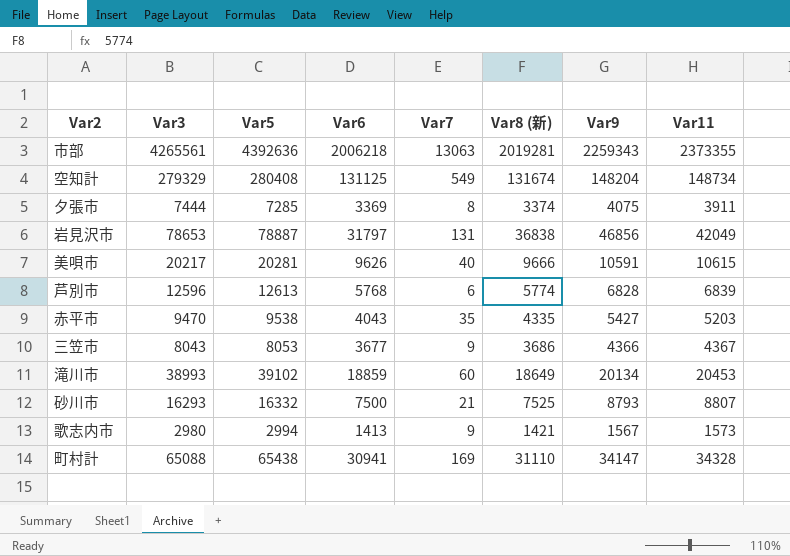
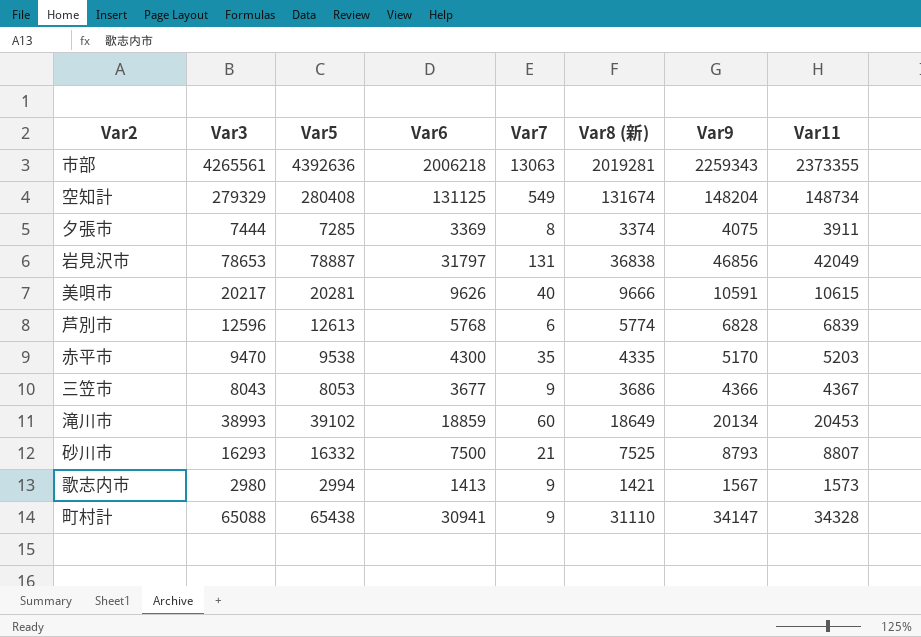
赤平市 | Var6: 4043 -> 4300
赤平市 | Var9: 5427 -> 5170
町村計 | Var7: 169 -> 9

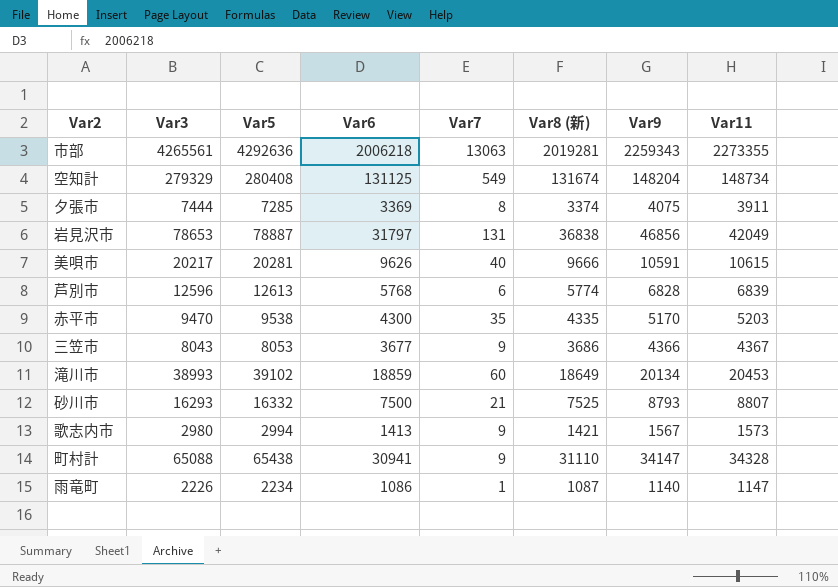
市部 | Var5: 4392636 -> 4292636
市部 | Var11: 2373355 -> 2273355
row 雨竜町: none -> 2226 | 2234 | 1086 | 1 | 1087 | 1140 | 1147

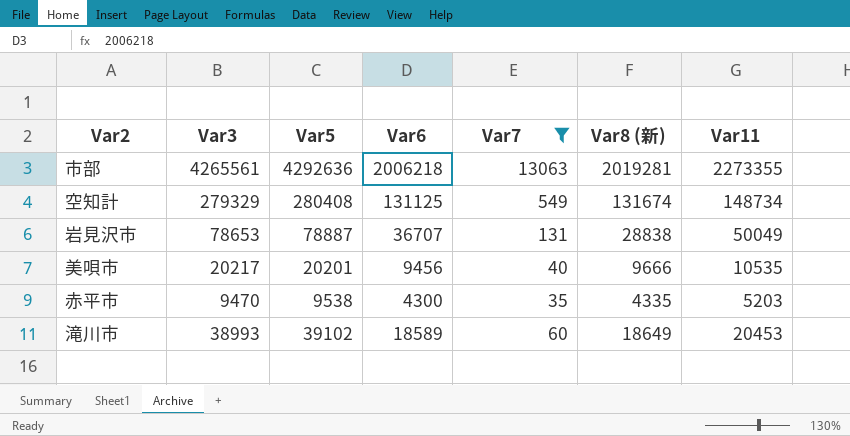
filter: none -> Var7 >= 35
column Var9 | formula: [Var3] - [Var6] -> none
岩見沢市 | Var6: 31797 -> 36707
岩見沢市 | Var8 (新): 36838 -> 28838
岩見沢市 | Var11: 42049 -> 50049
美唄市 | Var5: 20281 -> 20201
美唄市 | Var6: 9626 -> 9456
美唄市 | Var11: 10615 -> 10535
滝川市 | Var6: 18859 -> 18589

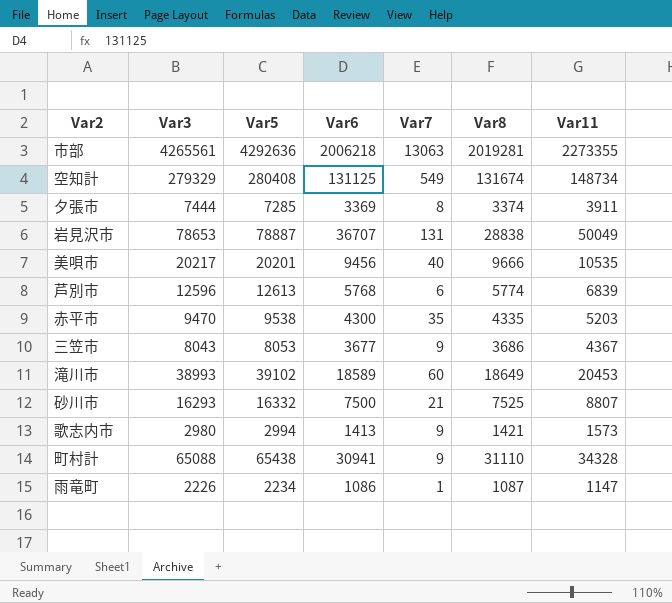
filter: Var7 >= 35 -> none
column name: Var8 (新) -> Var8

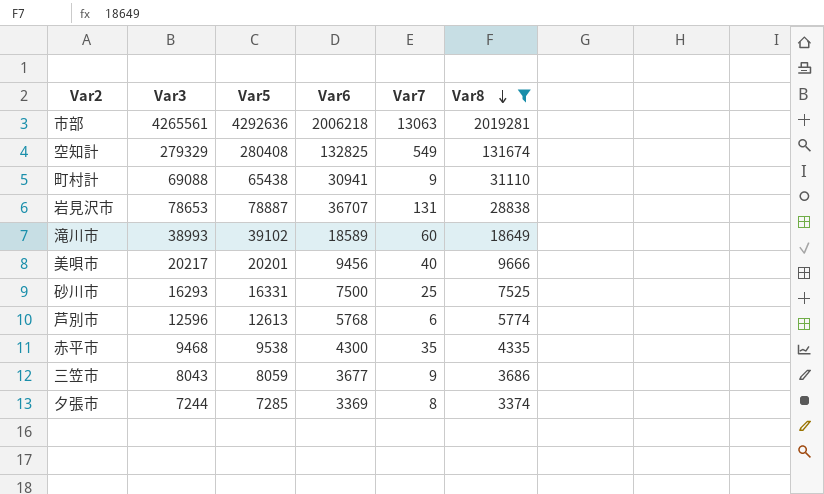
filter: none -> Var8 >= 3374
row order: none -> Var8 descending
column Var11 | formula: [Var5] - [Var8] -> none
空知計 | Var6: 131125 -> 132825
町村計 | Var3: 65088 -> 69088
砂川市 | Var5: 16332 -> 16331
砂川市 | Var7: 21 -> 25
赤平市 | Var3: 9470 -> 9468
三笠市 | Var5: 8053 -> 8059
夕張市 | Var3: 7444 -> 7244

